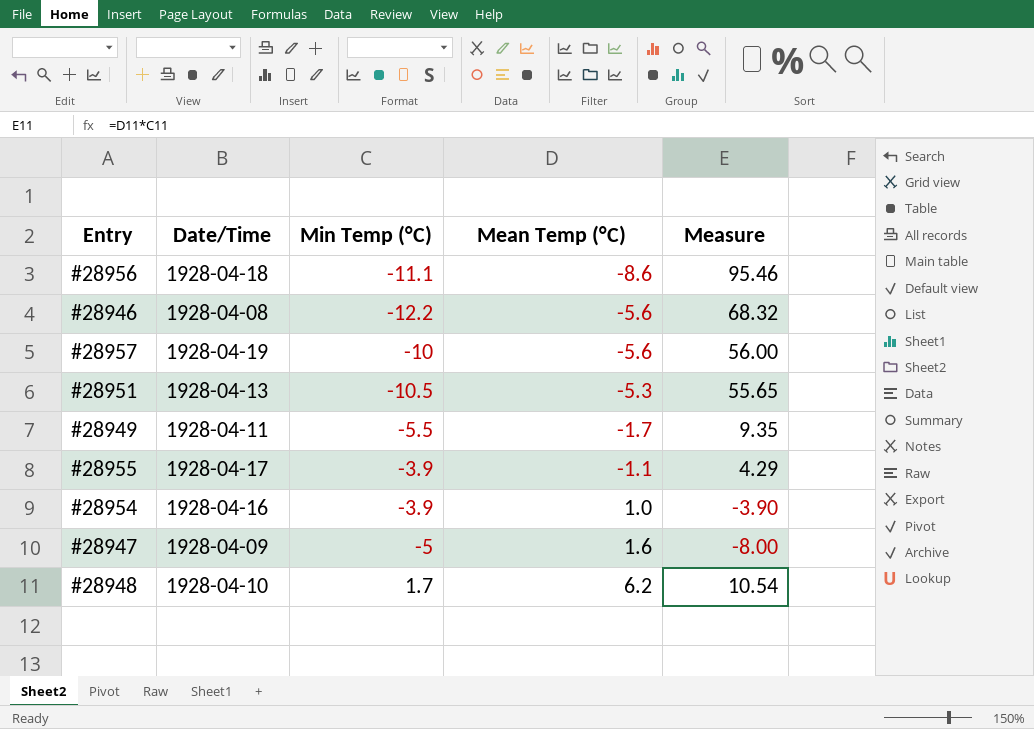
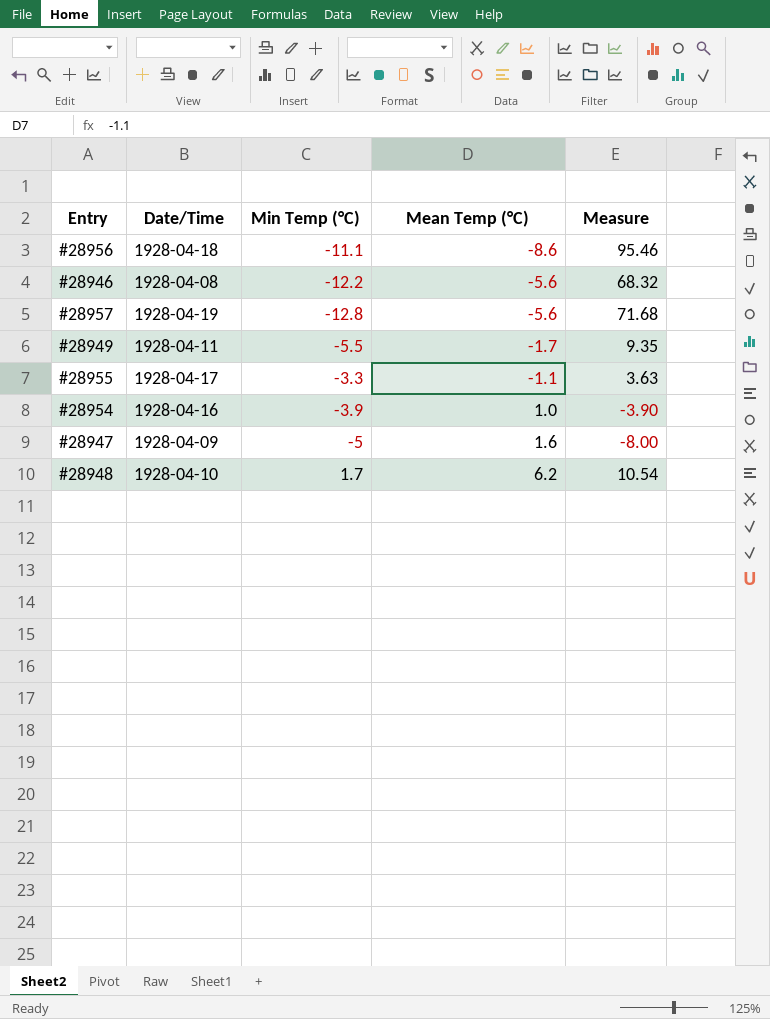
row #28951: 1928-04-13 | -10.5 | -5.3 | 55.65 -> none
#28957 | Min Temp (°C): -10 -> -12.8
#28957 | Measure: 56.00 -> 71.68
#28955 | Min Temp (°C): -3.9 -> -3.3
#28955 | Measure: 4.29 -> 3.63

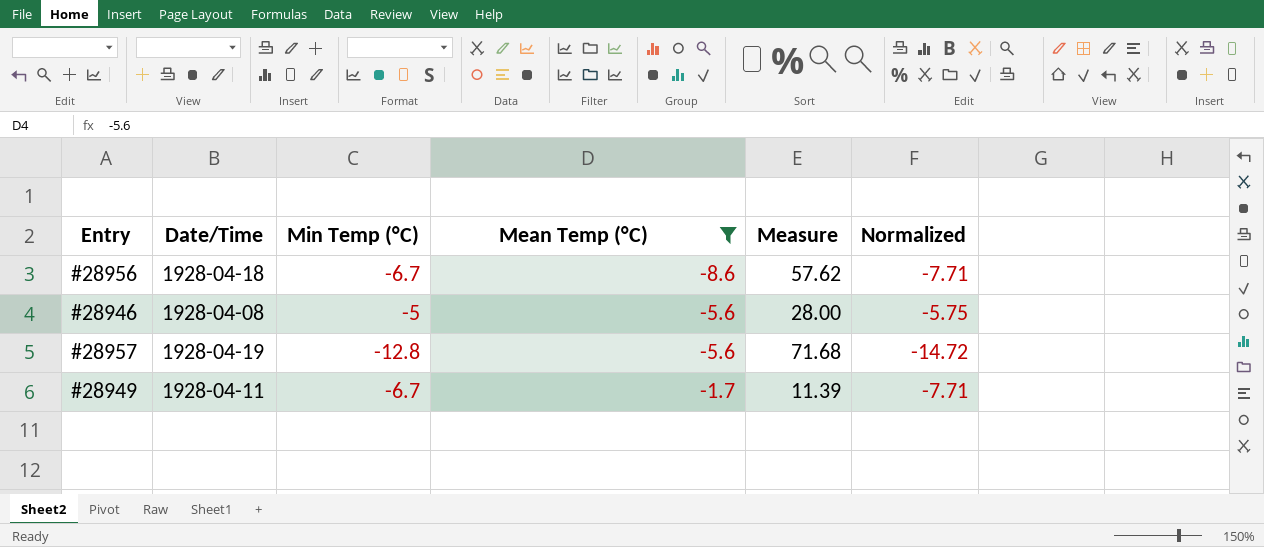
filter: none -> Mean Temp (°C) <= -1.7
column Normalized | formula: none -> [Min Temp (°C)] * 1.15
#28956 | Min Temp (°C): -11.1 -> -6.7
#28956 | Measure: 95.46 -> 57.62
#28946 | Min Temp (°C): -12.2 -> -5
#28946 | Measure: 68.32 -> 28.00
#28949 | Min Temp (°C): -5.5 -> -6.7
#28949 | Measure: 9.35 -> 11.39

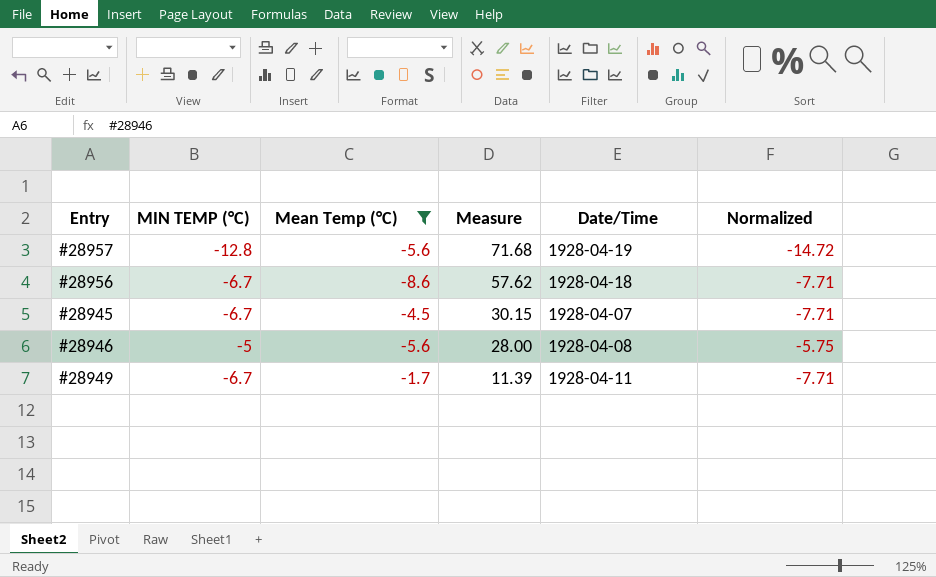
row order: Mean Temp (°C) ascending -> Measure descending
column name: Min Temp (°C) -> MIN TEMP (°C)
column Date/Time | position: 2 -> 5
row #28945: none -> -6.7 | -4.5 | 30.15 | 1928-04-07 | -7.71

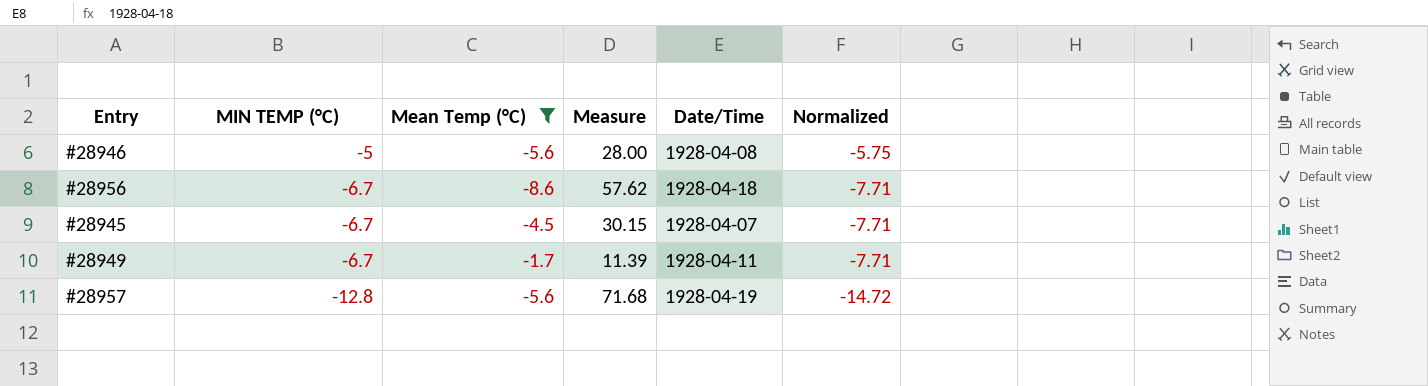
row order: Measure descending -> MIN TEMP (°C) descending

